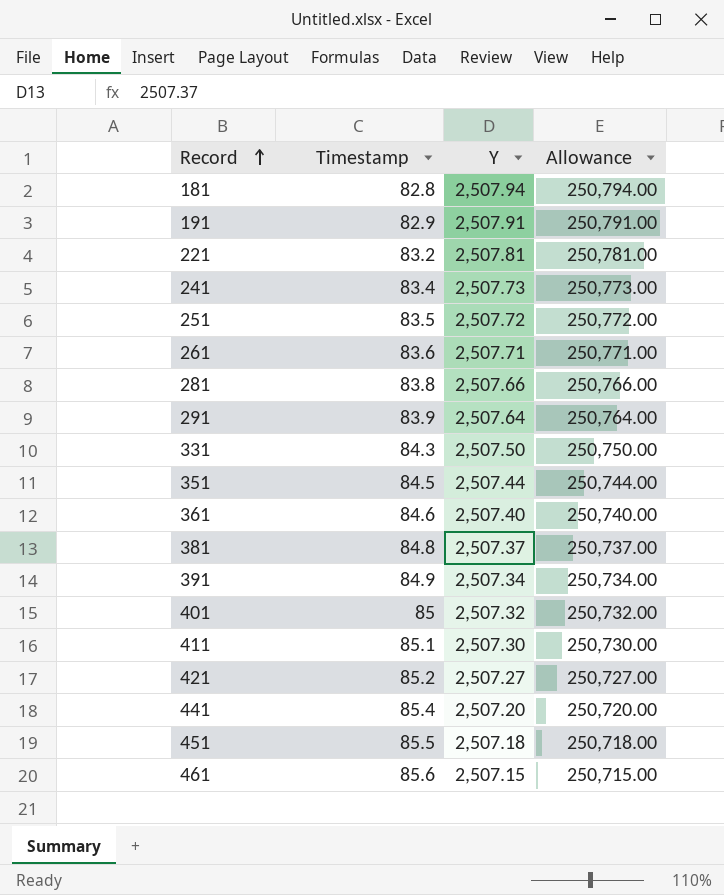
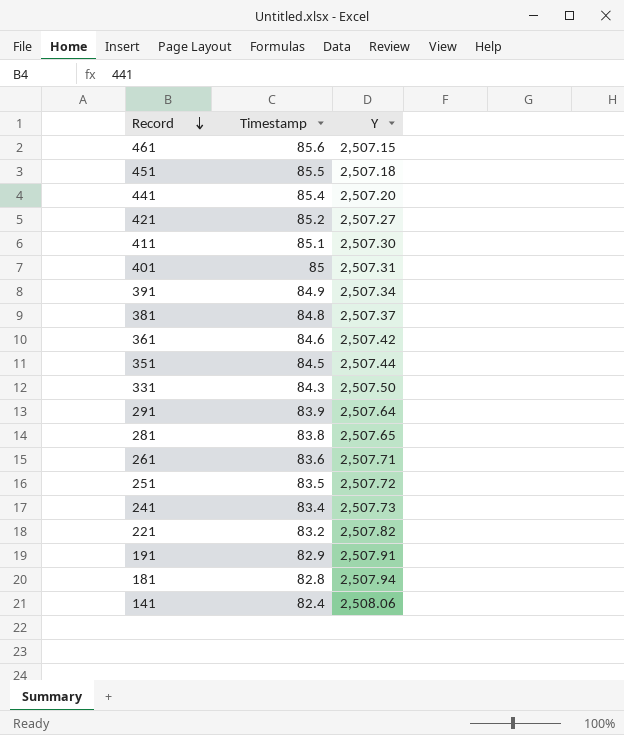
row order: Record ascending -> Record descending
column Allowance | formula: [Y] * 100 -> none
401 | Y: 2,507.32 -> 2,507.31
361 | Y: 2,507.40 -> 2,507.42
281 | Y: 2,507.66 -> 2,507.65
221 | Y: 2,507.81 -> 2,507.82
row 141: none -> 82.4 | 2,508.06

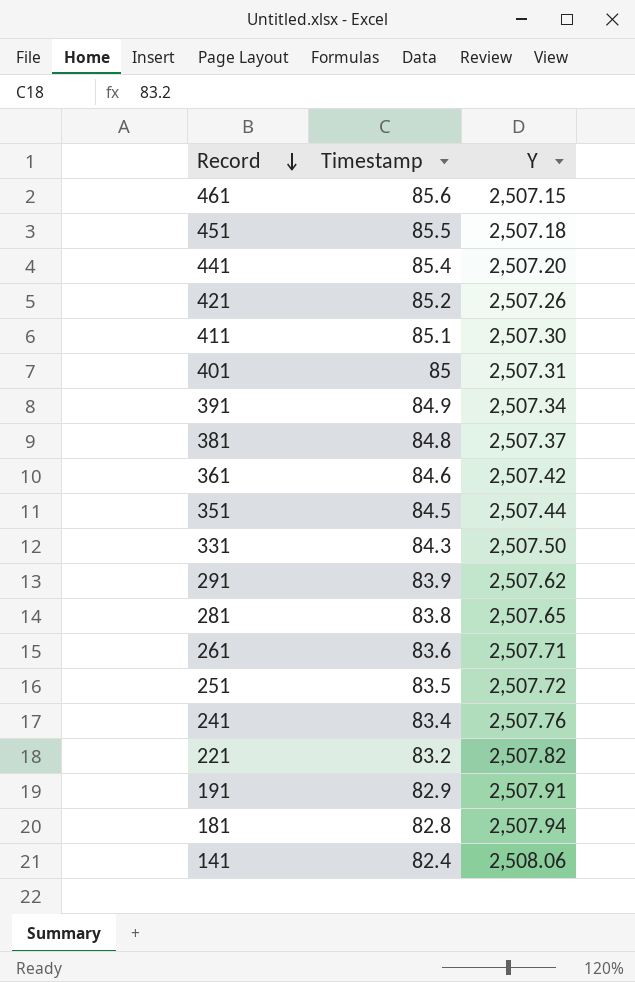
421 | Y: 2,507.27 -> 2,507.26
291 | Y: 2,507.64 -> 2,507.62
241 | Y: 2,507.73 -> 2,507.76

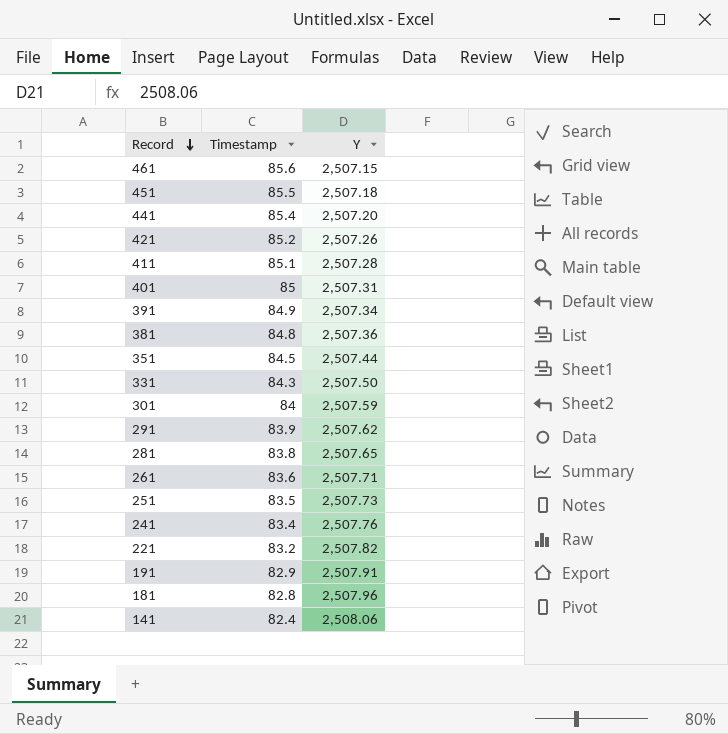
row 361: 84.6 | 2,507.42 -> none
411 | Y: 2,507.30 -> 2,507.28
381 | Y: 2,507.37 -> 2,507.36
row 301: none -> 84 | 2,507.59
251 | Y: 2,507.72 -> 2,507.73
181 | Y: 2,507.94 -> 2,507.96

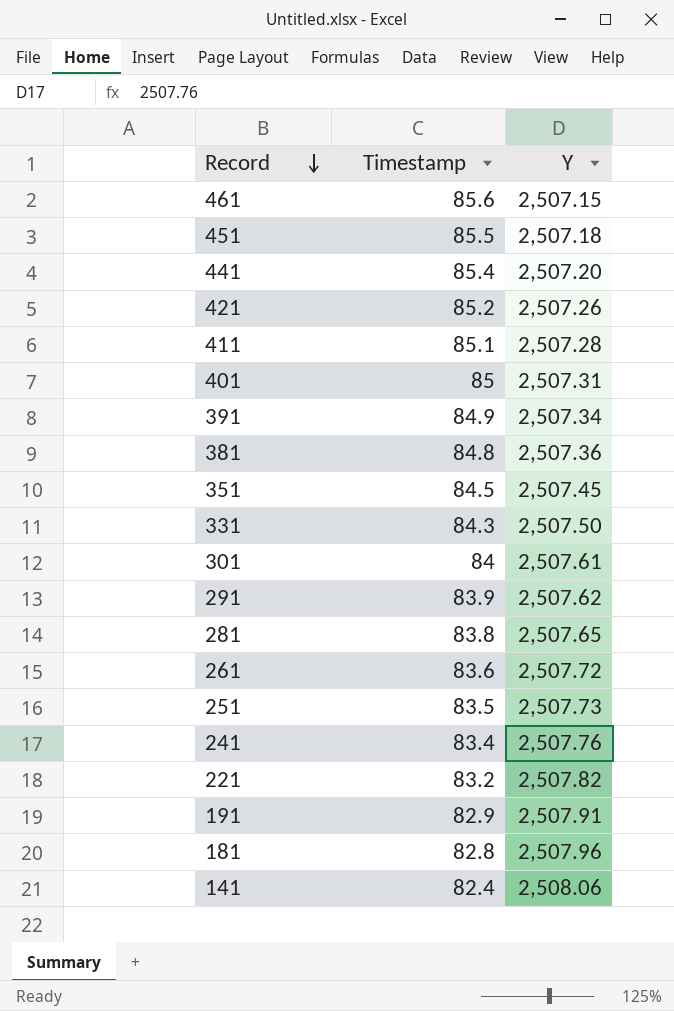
351 | Y: 2,507.44 -> 2,507.45
301 | Y: 2,507.59 -> 2,507.61
261 | Y: 2,507.71 -> 2,507.72

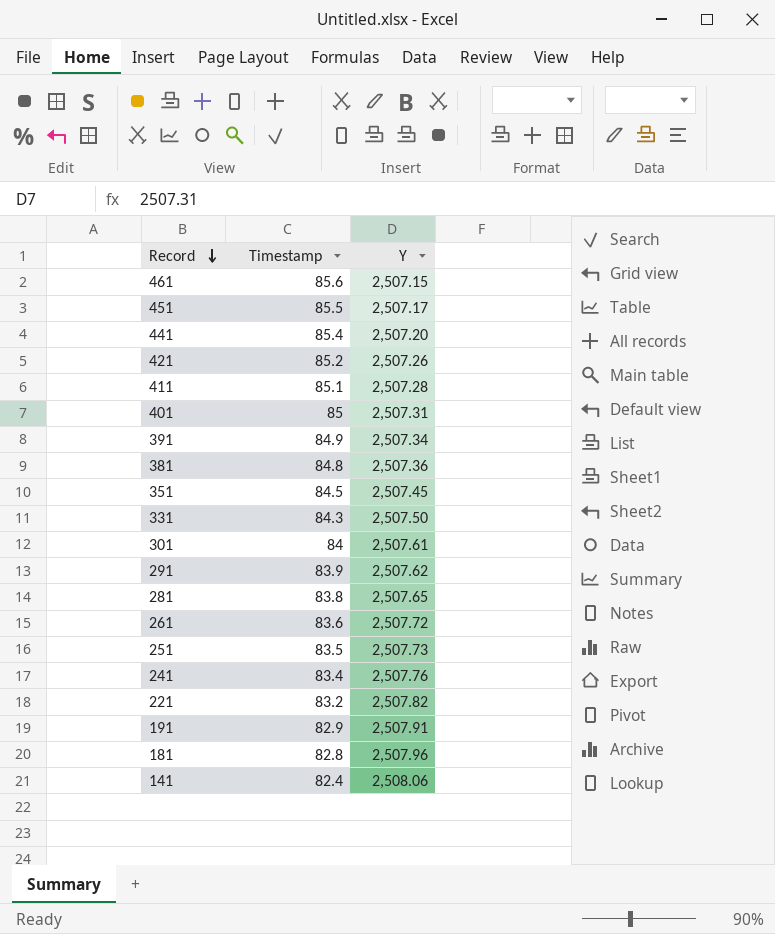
451 | Y: 2,507.18 -> 2,507.17

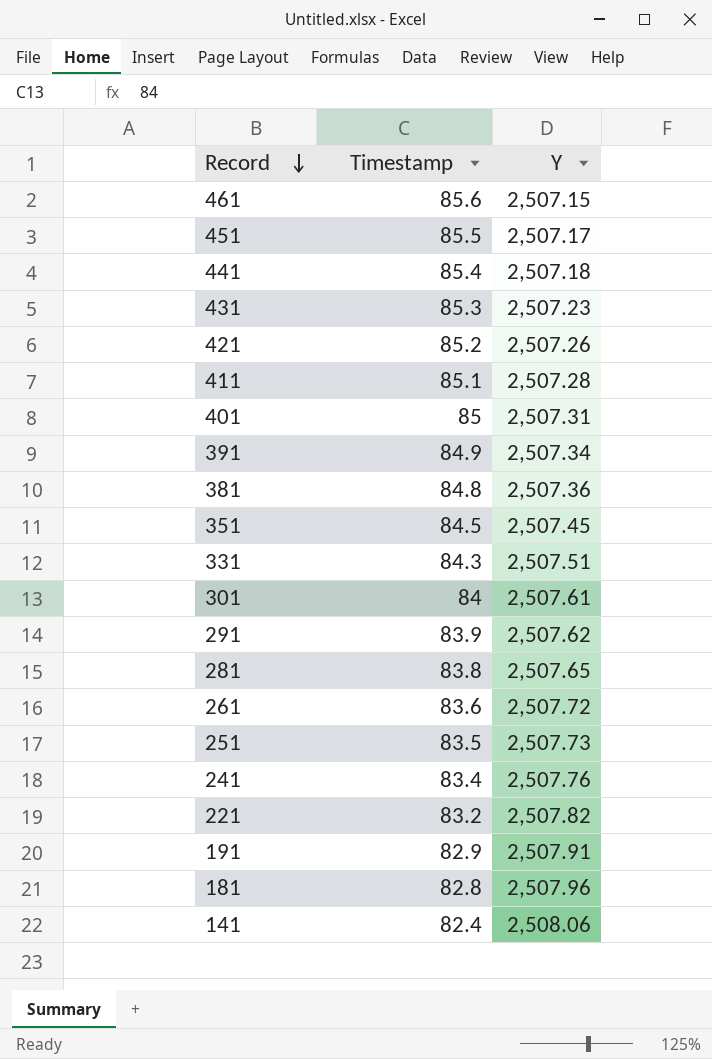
441 | Y: 2,507.20 -> 2,507.18
row 431: none -> 85.3 | 2,507.23
331 | Y: 2,507.50 -> 2,507.51

